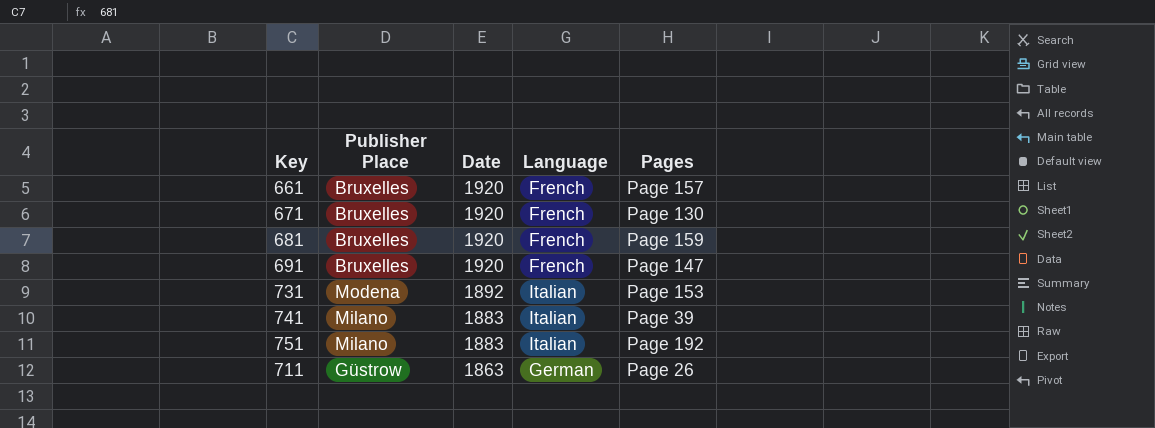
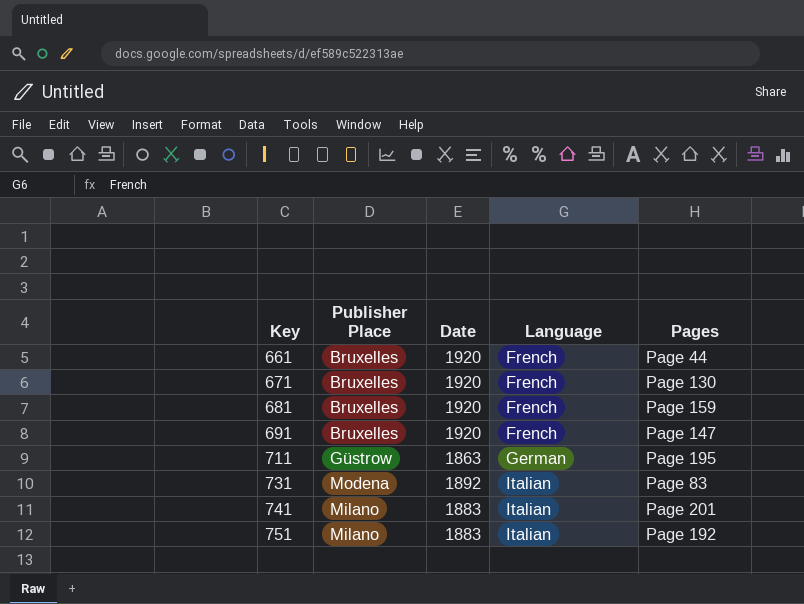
row order: Date descending -> Key ascending
661 | Pages: Page 157 -> Page 44
711 | Pages: Page 26 -> Page 195
731 | Pages: Page 153 -> Page 83
741 | Pages: Page 39 -> Page 201

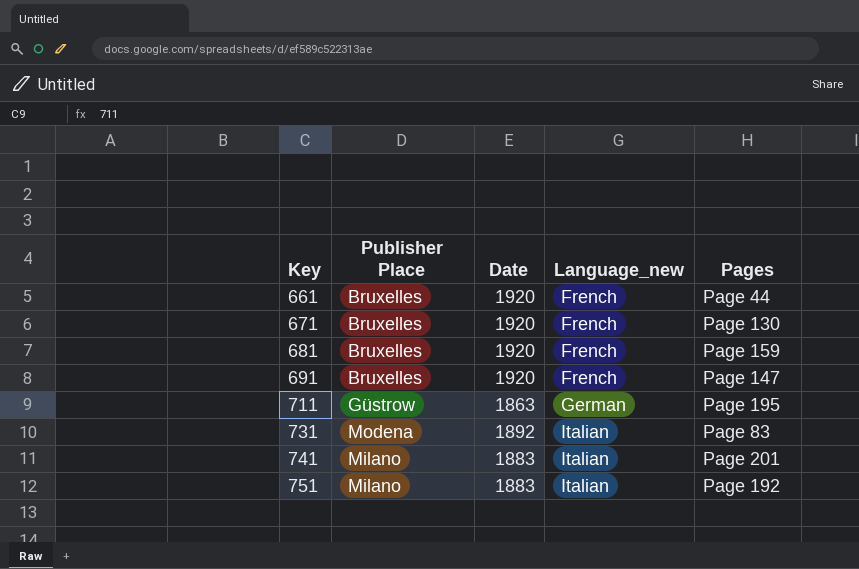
column name: Language -> Language_new

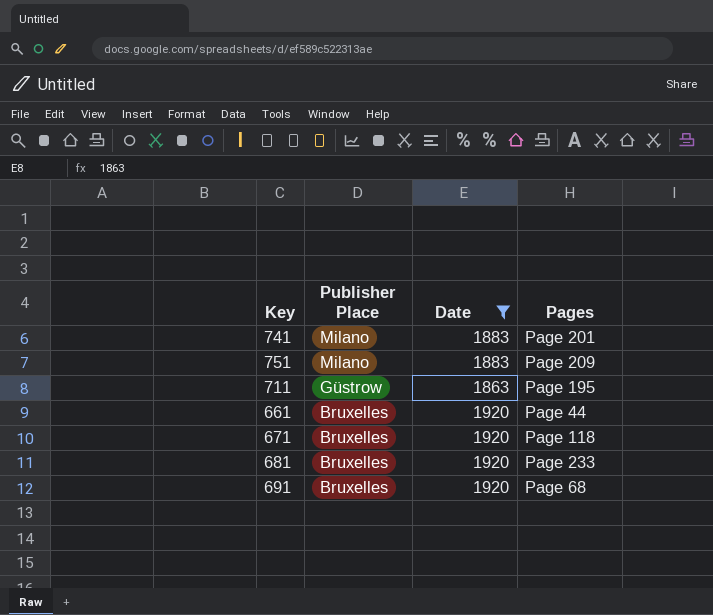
filter: none -> Date != 1892
row order: Key ascending -> Publisher Place descending
column Language_new | position: 4 -> none
751 | Pages: Page 192 -> Page 209
671 | Pages: Page 130 -> Page 118
681 | Pages: Page 159 -> Page 233
691 | Pages: Page 147 -> Page 68

